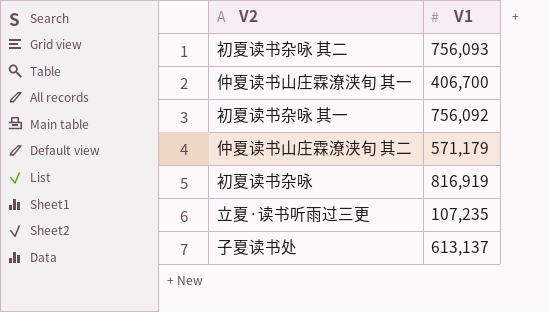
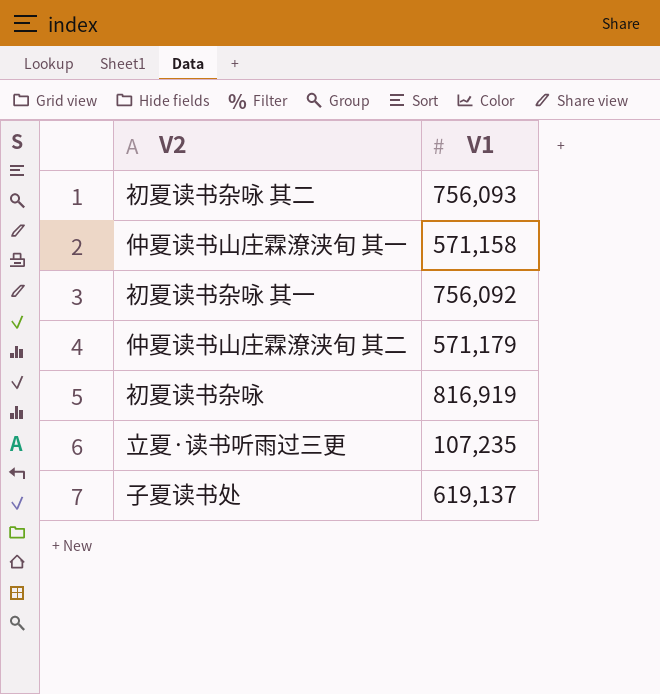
仲夏读书山庄霖潦浃旬 其一 | V1: 406,700 -> 571,158
子夏读书处 | V1: 613,137 -> 619,137

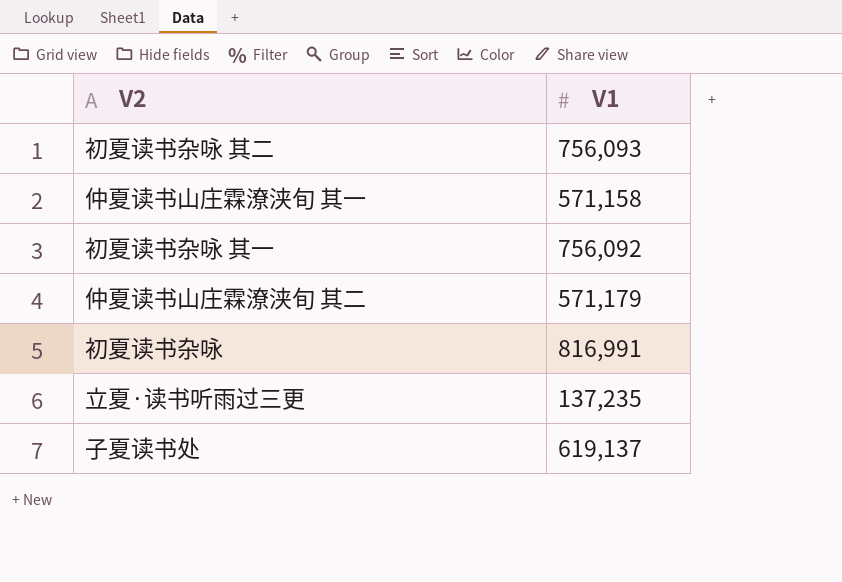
初夏读书杂咏 | V1: 816,919 -> 816,991
立夏·读书听雨过三更 | V1: 107,235 -> 137,235

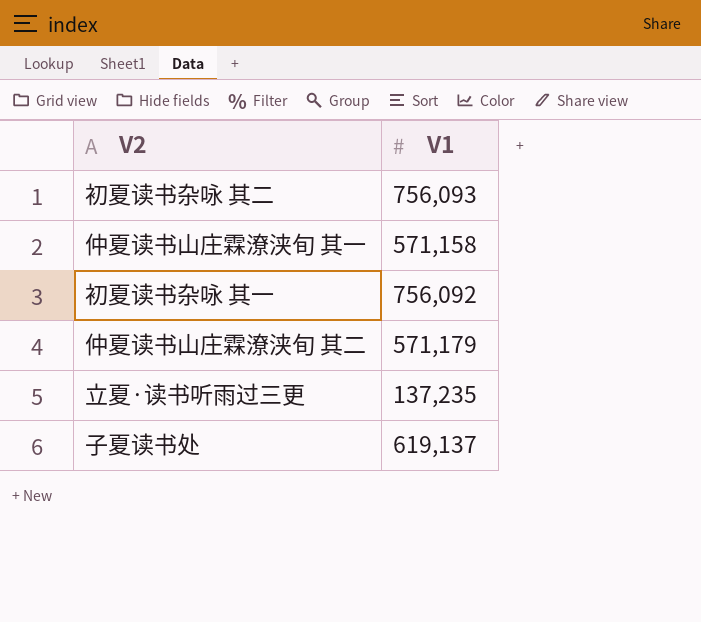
row 初夏读书杂咏: 816,991 -> none

